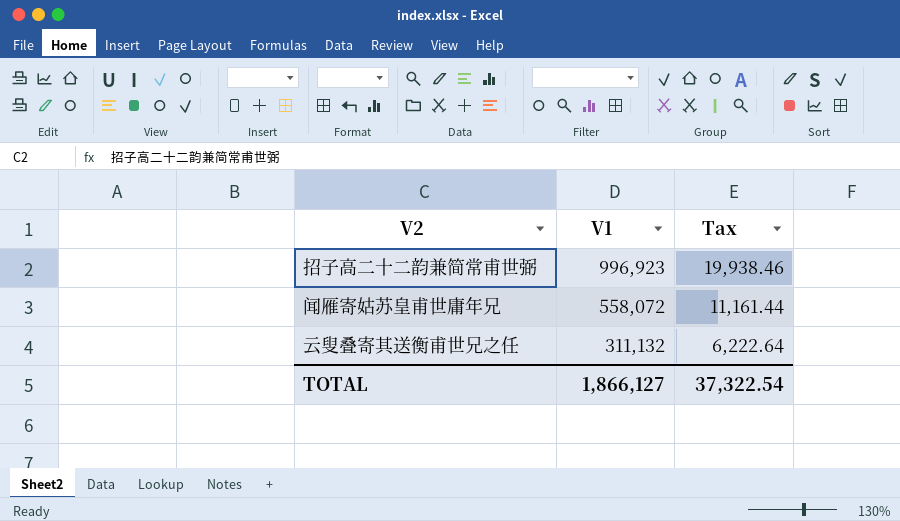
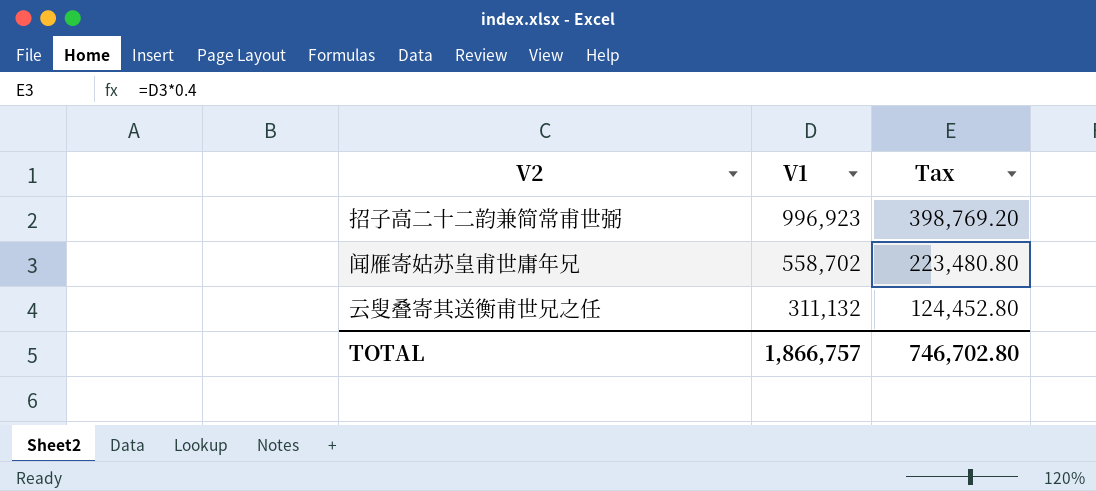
column Tax | formula: [V1] * 0.02 -> [V1] * 0.4
闻雁寄姑苏皇甫世庸年兄 | V1: 558,072 -> 558,702
TOTAL | V1: 1,866,127 -> 1,866,757
TOTAL | Tax: 37,322.54 -> 746,702.80

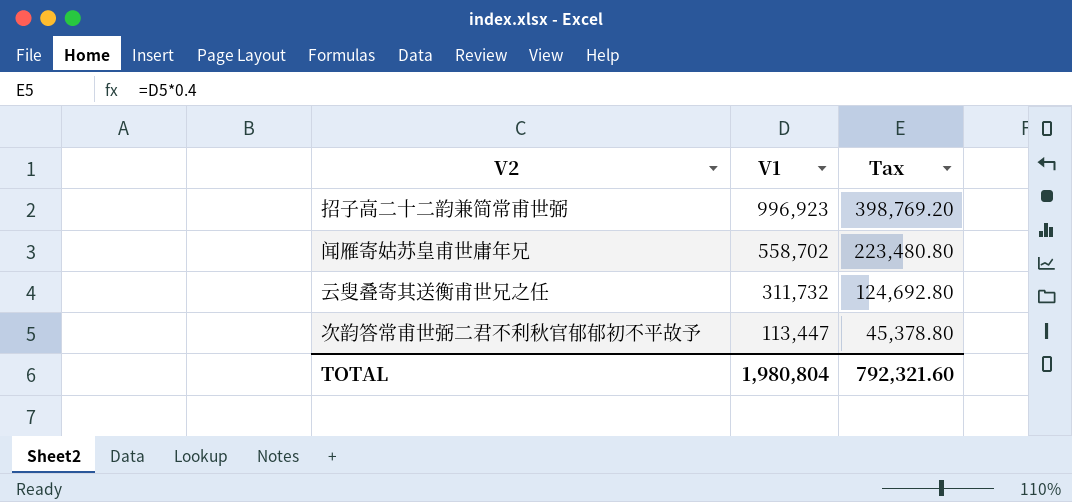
云叟叠寄其送衡甫世兄之任 | V1: 311,132 -> 311,732
云叟叠寄其送衡甫世兄之任 | Tax: 124,452.80 -> 124,692.80
row 次韵答常甫世弼二君不利秋官郁郁初不平故予: none -> 113,447 | 45,378.80
TOTAL | V1: 1,866,757 -> 1,980,804
TOTAL | Tax: 746,702.80 -> 792,321.60

